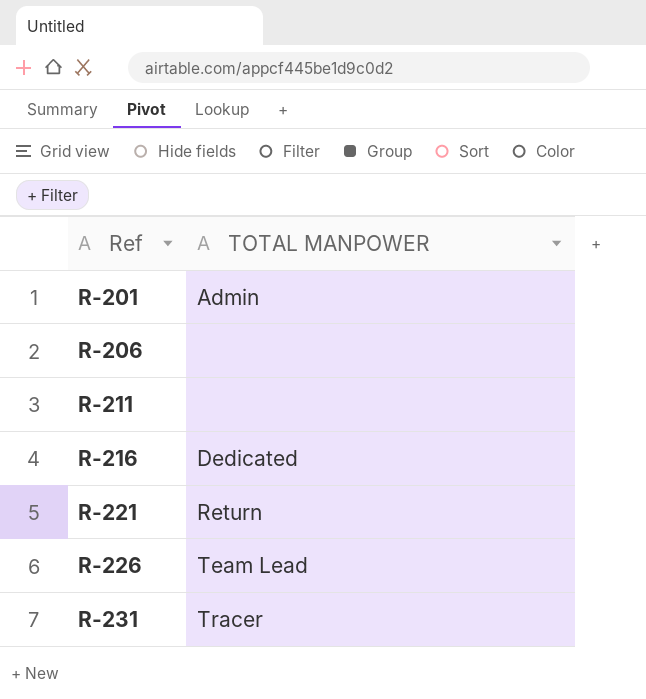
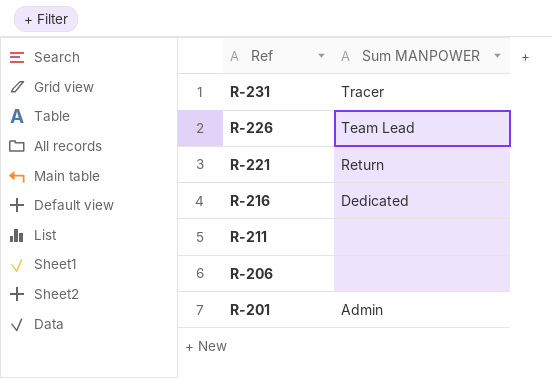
row order: Ref ascending -> Ref descending
column name: TOTAL MANPOWER -> Sum MANPOWER

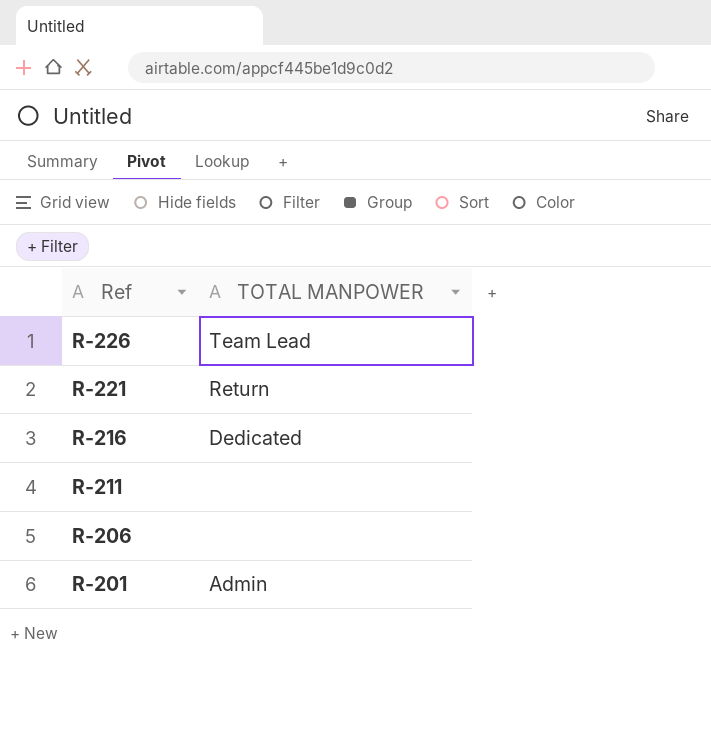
column name: Sum MANPOWER -> TOTAL MANPOWER
row R-231: Tracer -> none

